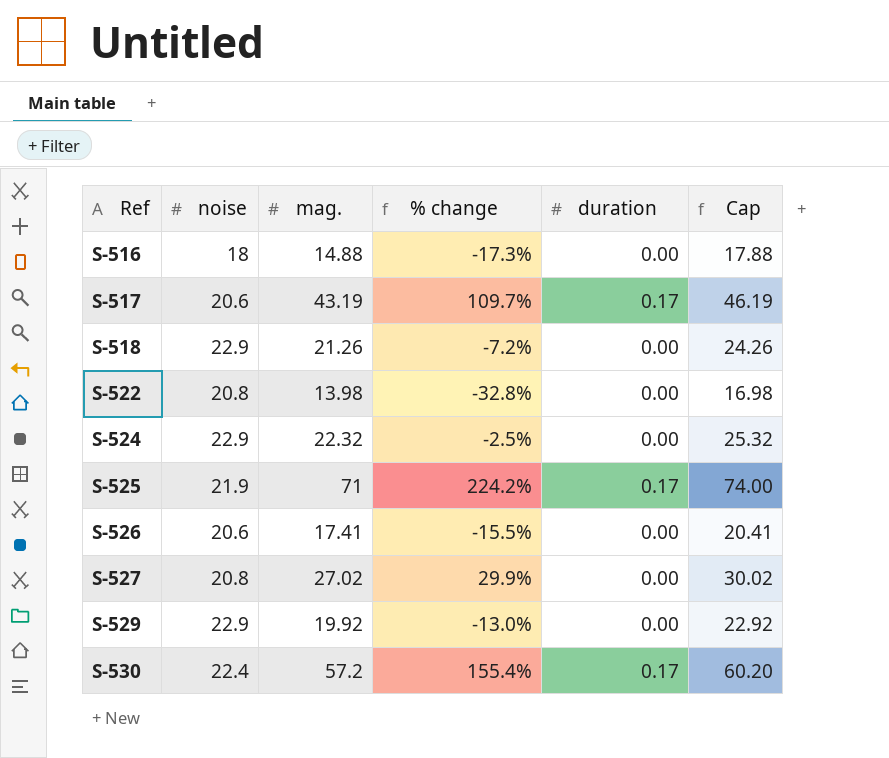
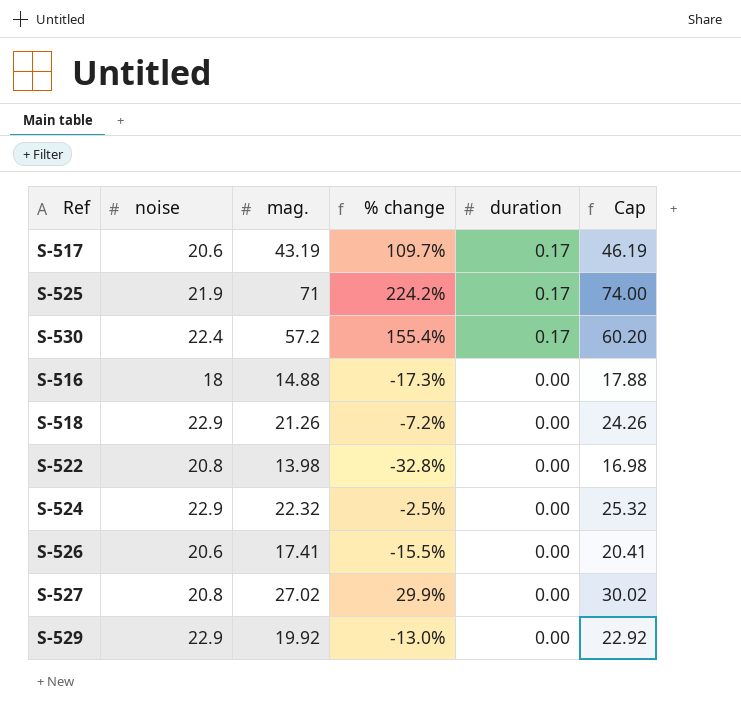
row order: Ref ascending -> duration descending

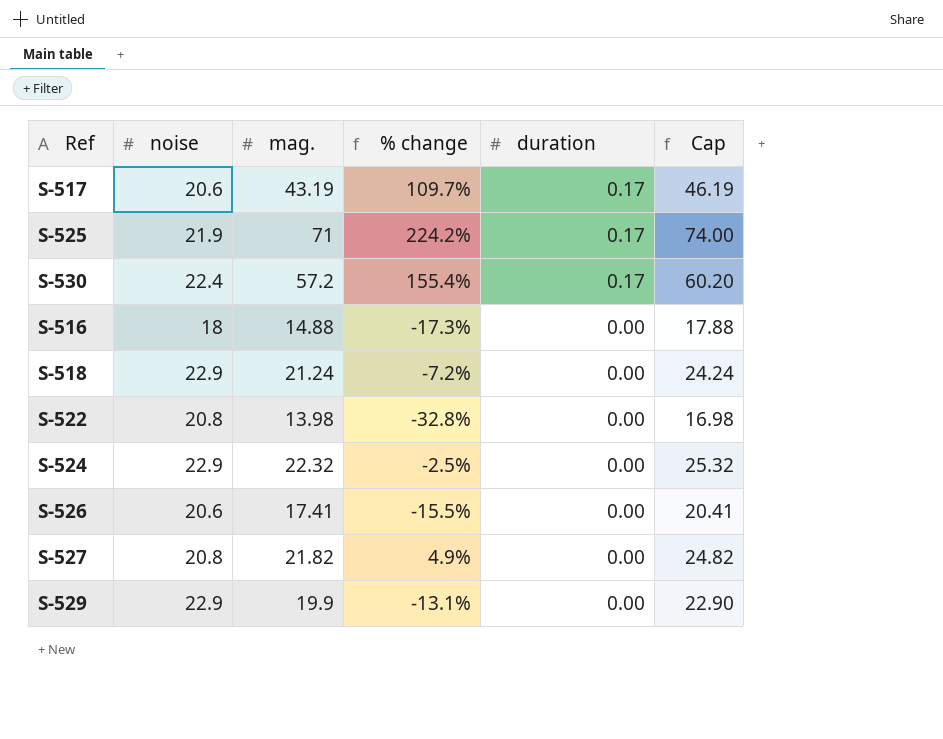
S-518 | mag.: 21.26 -> 21.24
S-518 | Cap: 24.26 -> 24.24
S-527 | mag.: 27.02 -> 21.82
S-527 | % change: 29.9% -> 4.9%
S-527 | Cap: 30.02 -> 24.82
S-529 | mag.: 19.92 -> 19.9
S-529 | % change: -13.0% -> -13.1%
S-529 | Cap: 22.92 -> 22.90

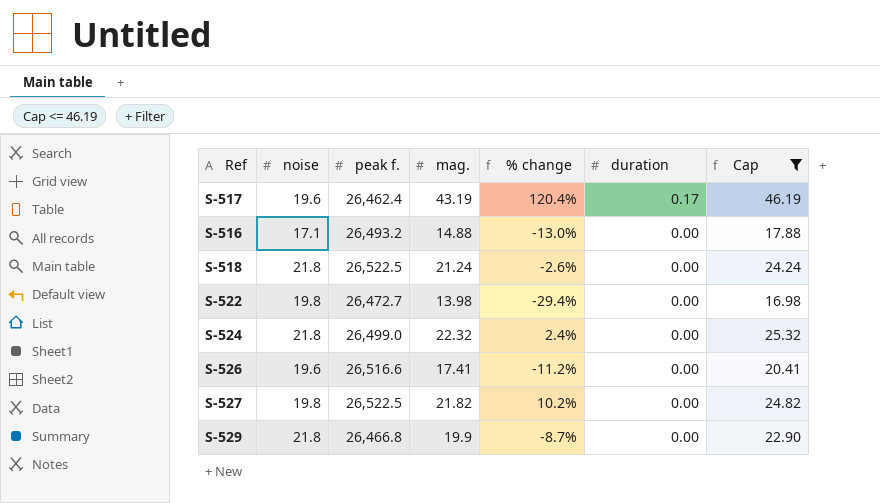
filter: none -> Cap <= 46.19
column peak f. | position: none -> 3
S-517 | noise: 20.6 -> 19.6
S-517 | % change: 109.7% -> 120.4%
S-516 | noise: 18 -> 17.1
S-516 | % change: -17.3% -> -13.0%
S-518 | noise: 22.9 -> 21.8
S-518 | % change: -7.2% -> -2.6%
S-522 | noise: 20.8 -> 19.8
S-522 | % change: -32.8% -> -29.4%
S-524 | noise: 22.9 -> 21.8
S-524 | % change: -2.5% -> 2.4%
S-526 | noise: 20.6 -> 19.6
S-526 | % change: -15.5% -> -11.2%
S-527 | noise: 20.8 -> 19.8
S-527 | % change: 4.9% -> 10.2%
S-529 | noise: 22.9 -> 21.8
S-529 | % change: -13.1% -> -8.7%

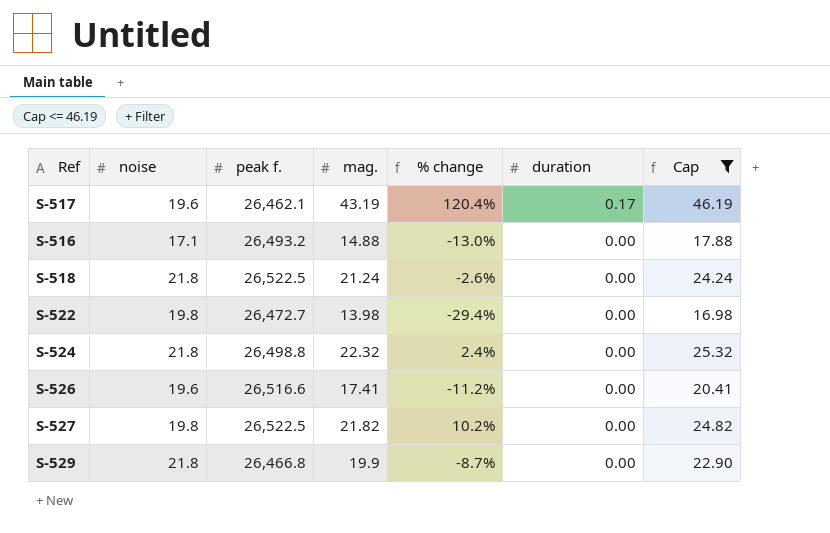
S-517 | peak f.: 26,462.4 -> 26,462.1
S-524 | peak f.: 26,499.0 -> 26,498.8

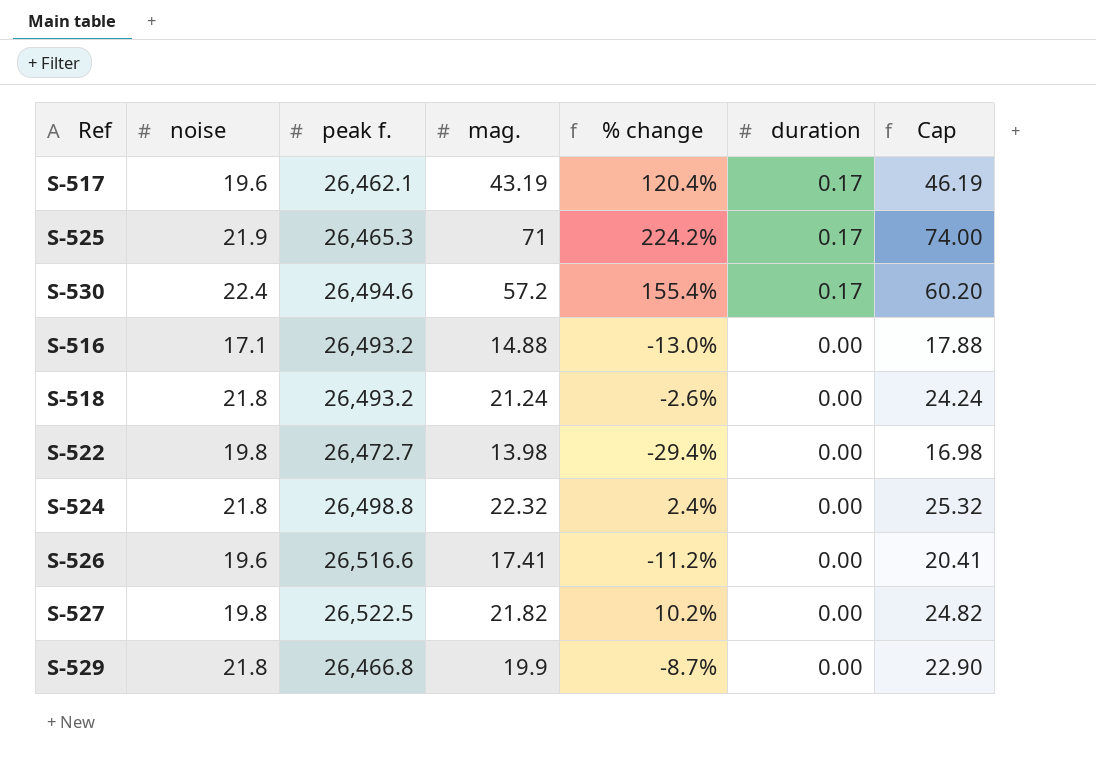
filter: Cap <= 46.19 -> none
S-518 | peak f.: 26,522.5 -> 26,493.2

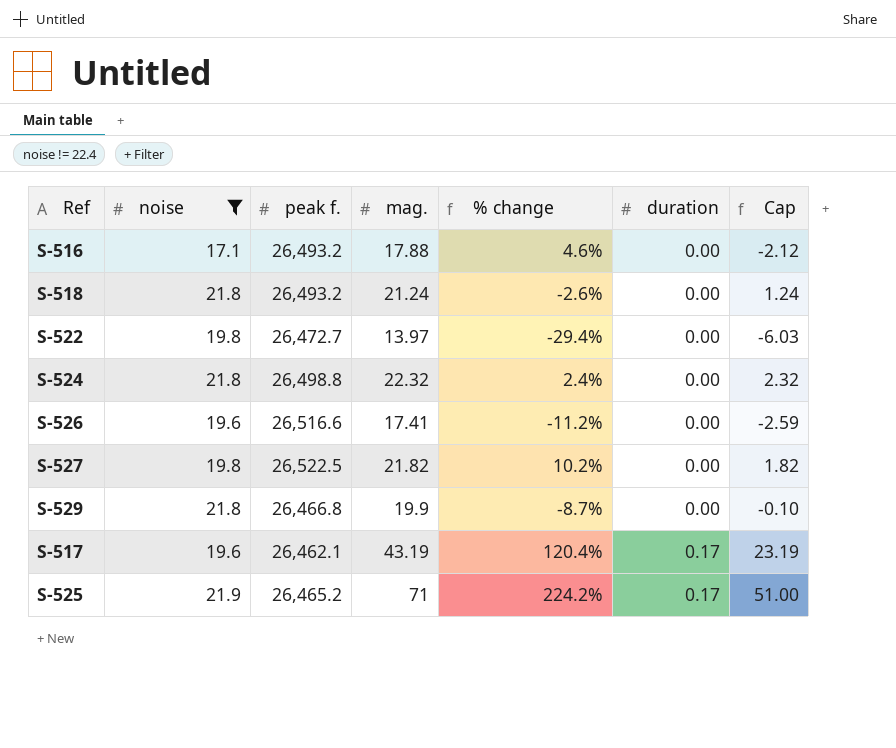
filter: none -> noise != 22.4
row order: duration descending -> duration ascending
column Cap | formula: [mag.] + 3 -> [mag.] - 20
S-516 | mag.: 14.88 -> 17.88
S-516 | % change: -13.0% -> 4.6%
S-522 | mag.: 13.98 -> 13.97
S-525 | peak f.: 26,465.3 -> 26,465.2

